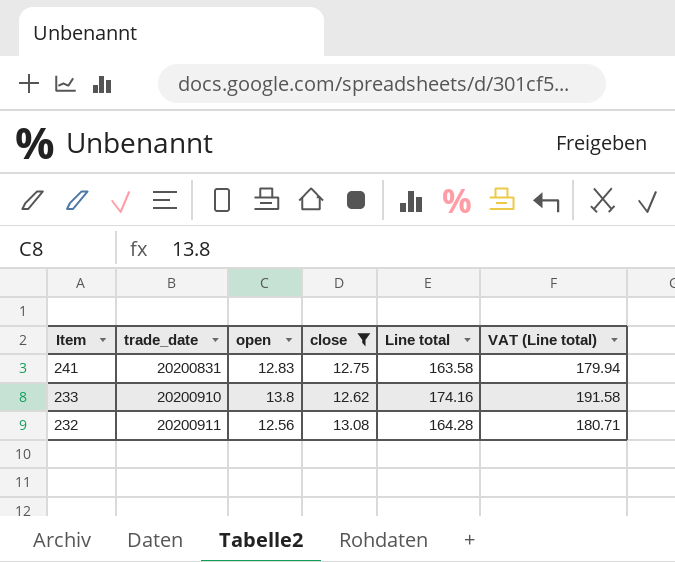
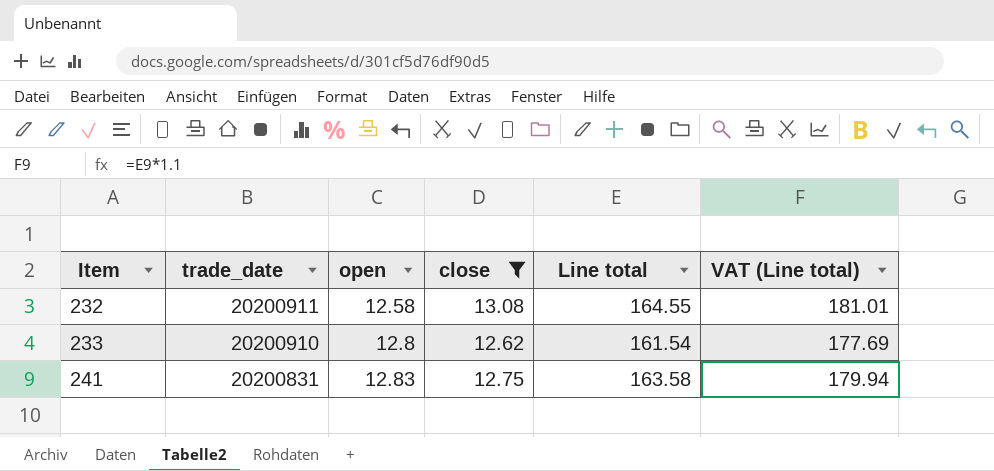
row order: Item descending -> Item ascending
232 | open: 12.56 -> 12.58
232 | Line total: 164.28 -> 164.55
232 | VAT (Line total): 180.71 -> 181.01
233 | open: 13.8 -> 12.8
233 | Line total: 174.16 -> 161.54
233 | VAT (Line total): 191.58 -> 177.69

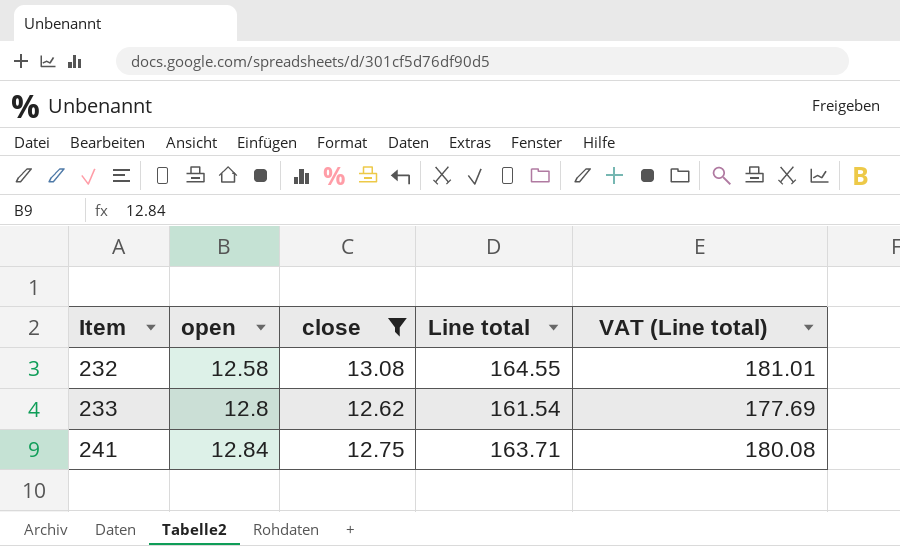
column trade_date | position: 2 -> none
241 | open: 12.83 -> 12.84
241 | Line total: 163.58 -> 163.71
241 | VAT (Line total): 179.94 -> 180.08

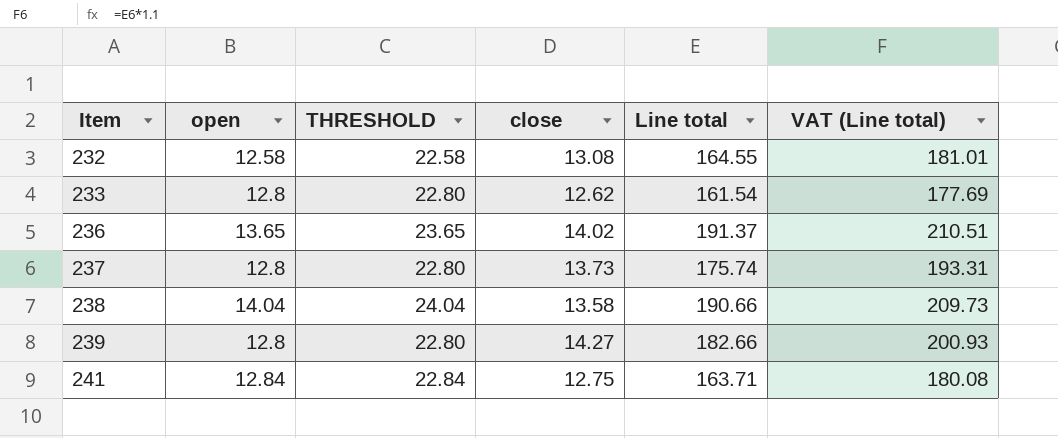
filter: close <= 13.08 -> none
column THRESHOLD | formula: none -> [open] + 10

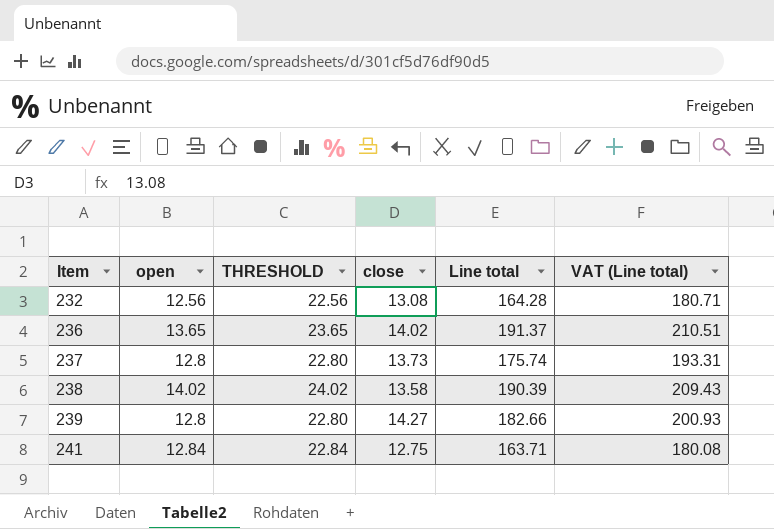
row 233: 12.8 | 22.80 | 12.62 | 161.54 | 177.69 -> none
232 | open: 12.58 -> 12.56
232 | THRESHOLD: 22.58 -> 22.56
232 | Line total: 164.55 -> 164.28
232 | VAT (Line total): 181.01 -> 180.71
238 | open: 14.04 -> 14.02
238 | THRESHOLD: 24.04 -> 24.02
238 | Line total: 190.66 -> 190.39
238 | VAT (Line total): 209.73 -> 209.43

